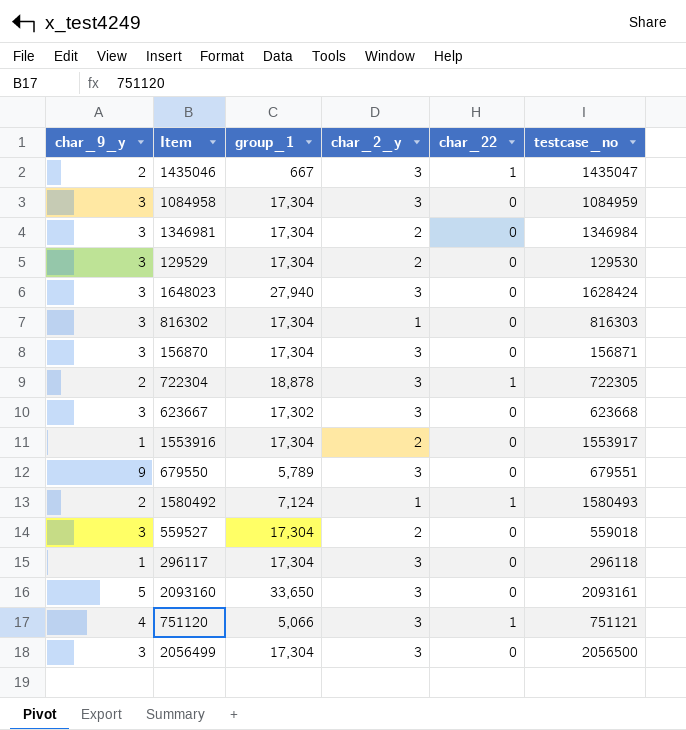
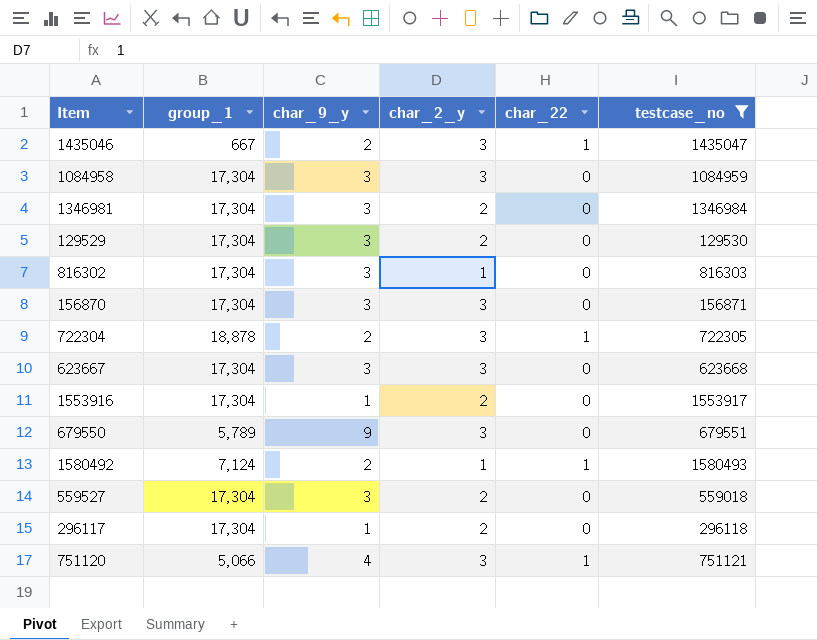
filter: none -> testcase_no <= 1580493
column char_9_y | position: 1 -> 3
623667 | group_1: 17,302 -> 17,304
296117 | char_2_y: 3 -> 2

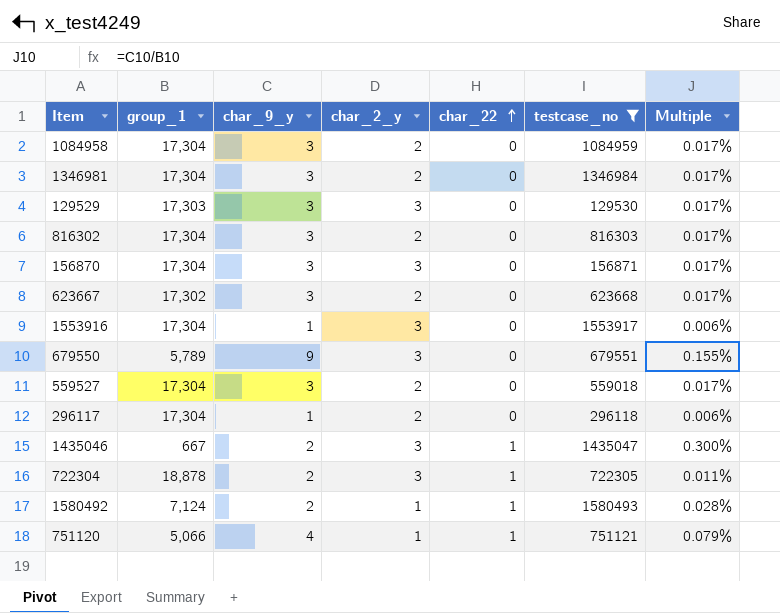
row order: none -> char_22 ascending
column Multiple | formula: none -> [char_9_y] / [group_1]
1084958 | char_2_y: 3 -> 2
129529 | group_1: 17,304 -> 17,303
129529 | char_2_y: 2 -> 3
816302 | char_2_y: 1 -> 2
623667 | group_1: 17,304 -> 17,302
623667 | char_2_y: 3 -> 2
1553916 | char_2_y: 2 -> 3
751120 | char_2_y: 3 -> 1

